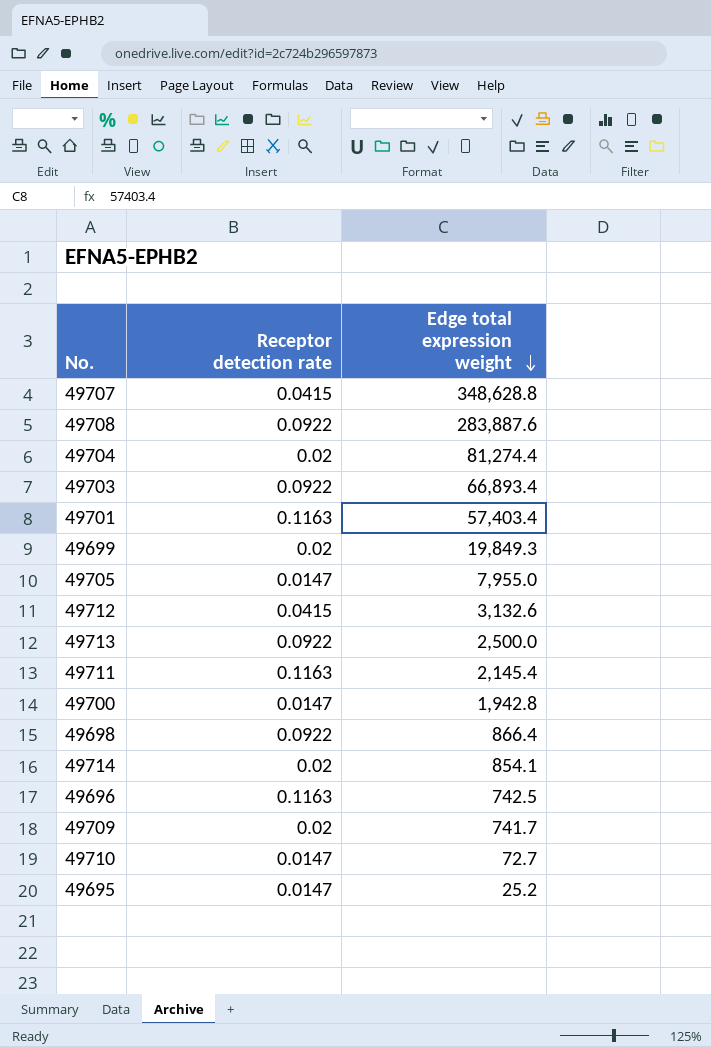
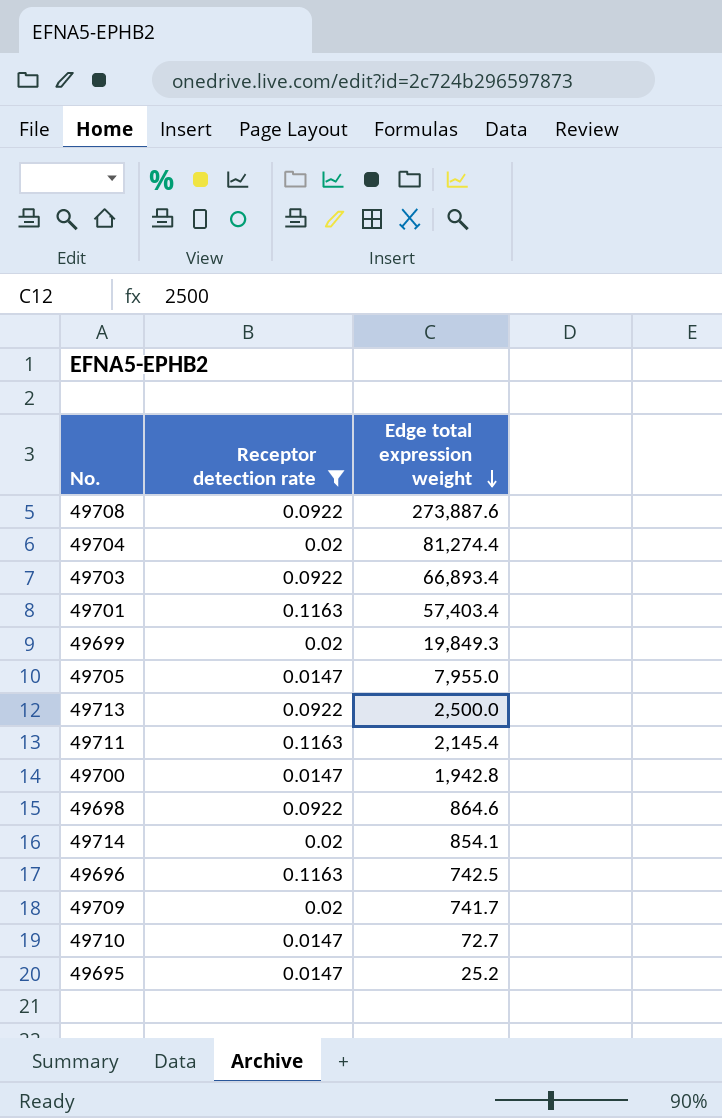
filter: none -> Receptor detection rate != 0.0415
49708 | Edge total expression weight: 283,887.6 -> 273,887.6
49698 | Edge total expression weight: 866.4 -> 864.6

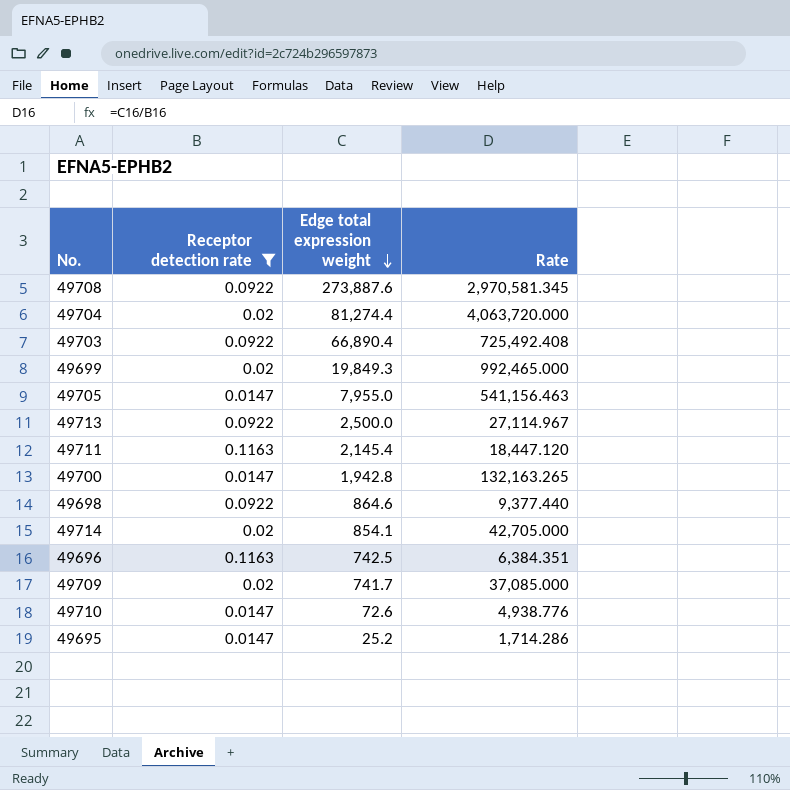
column Rate | formula: none -> [Edge total expression weight] / [Receptor detection rate]
row 49701: 0.1163 | 57,403.4 -> none
49703 | Edge total expression weight: 66,893.4 -> 66,890.4
49710 | Edge total expression weight: 72.7 -> 72.6

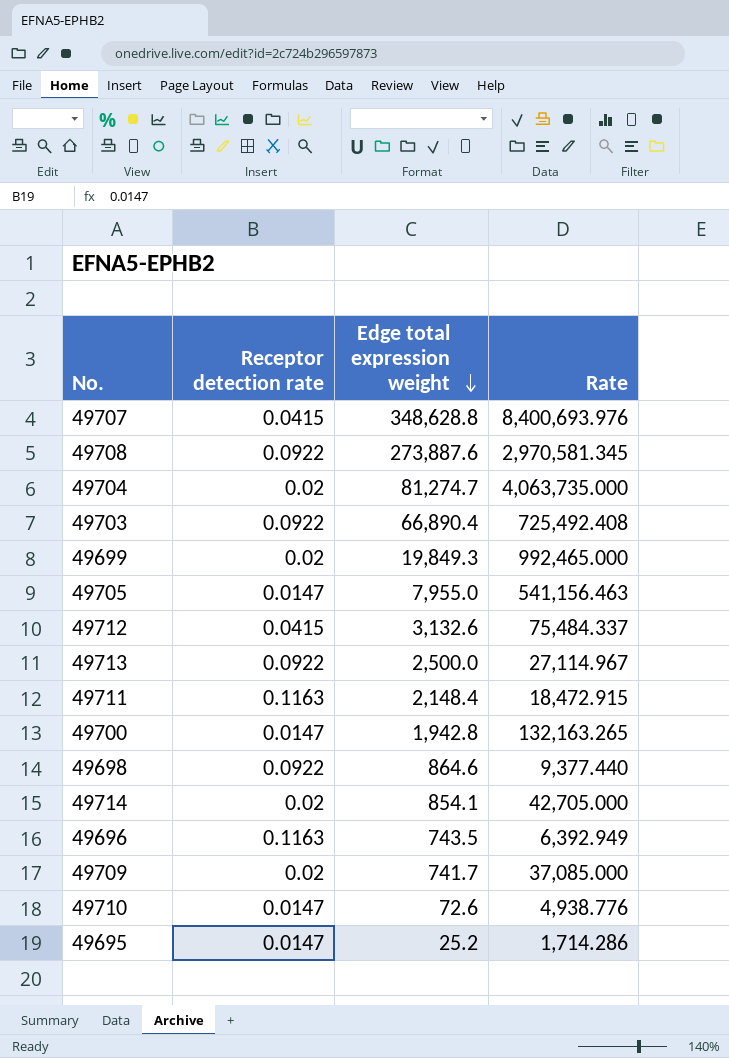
filter: Receptor detection rate != 0.0415 -> none
49704 | Edge total expression weight: 81,274.4 -> 81,274.7
49704 | Rate: 4,063,720.000 -> 4,063,735.000
49711 | Edge total expression weight: 2,145.4 -> 2,148.4
49711 | Rate: 18,447.120 -> 18,472.915
49696 | Edge total expression weight: 742.5 -> 743.5
49696 | Rate: 6,384.351 -> 6,392.949

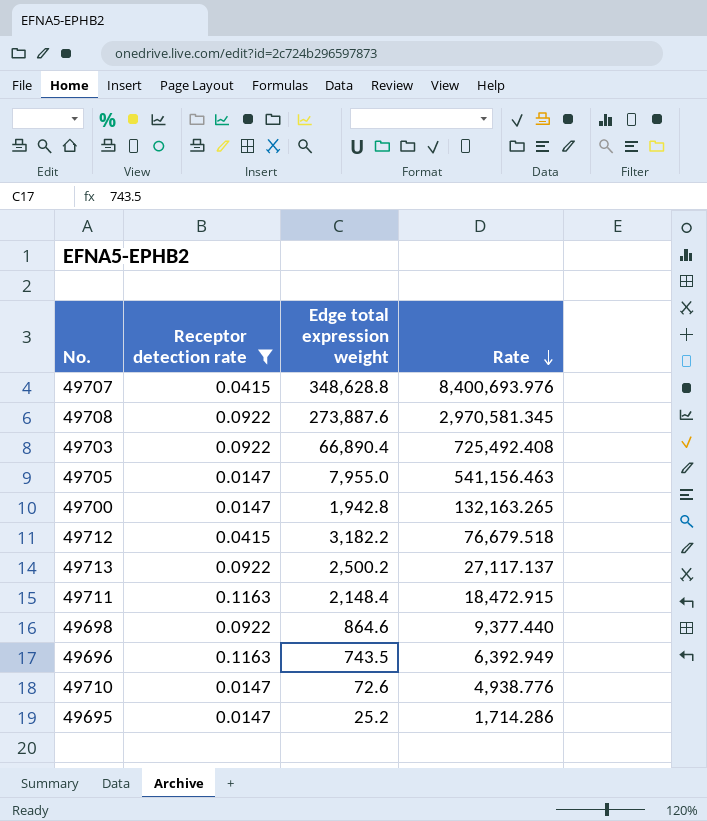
filter: none -> Receptor detection rate != 0.02
row order: Edge total expression weight descending -> Rate descending
49712 | Edge total expression weight: 3,132.6 -> 3,182.2
49712 | Rate: 75,484.337 -> 76,679.518
49713 | Edge total expression weight: 2,500.0 -> 2,500.2
49713 | Rate: 27,114.967 -> 27,117.137

